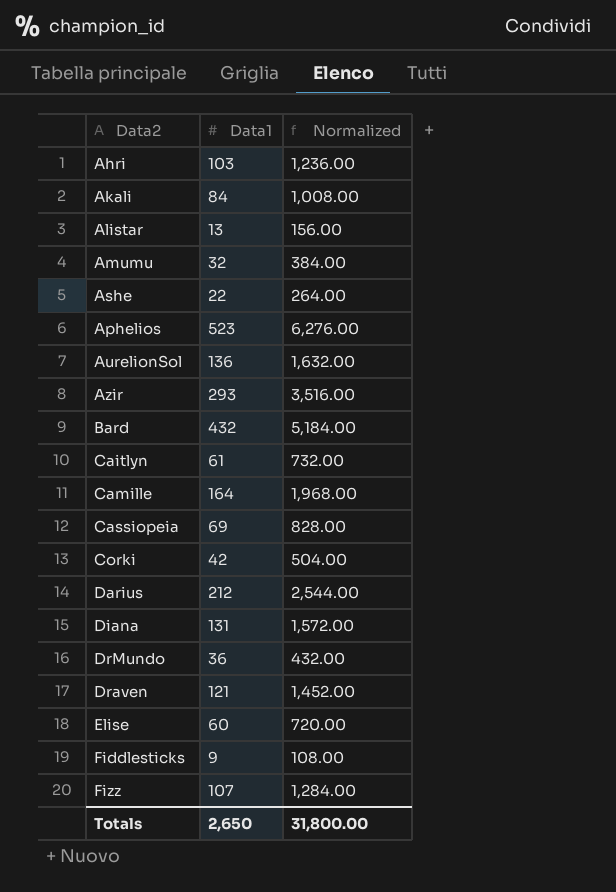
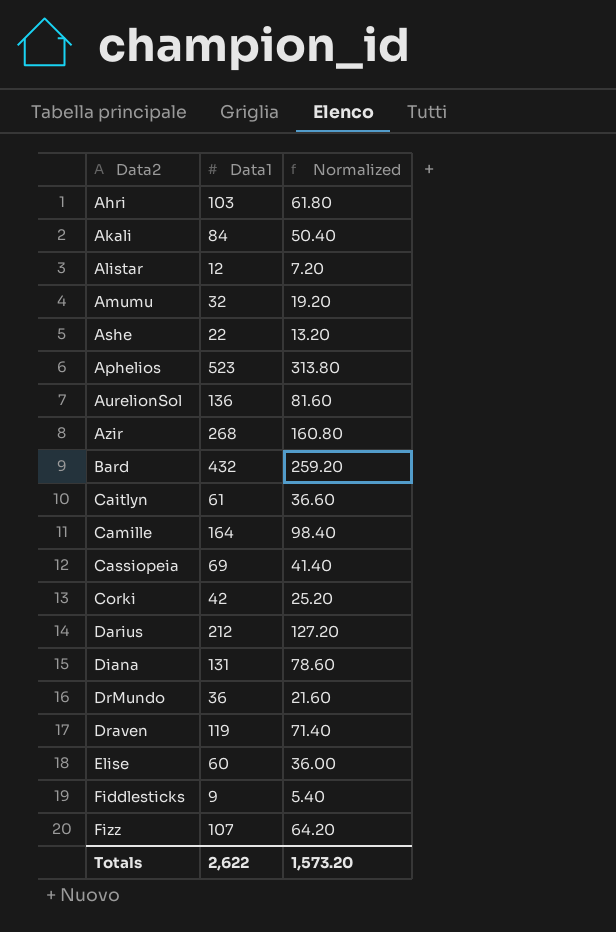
column Normalized | formula: [Data1] * 12 -> [Data1] * 0.6
Alistar | Data1: 13 -> 12
Azir | Data1: 293 -> 268
Draven | Data1: 121 -> 119
Totals | Data1: 2,650 -> 2,622
Totals | Normalized: 31,800.00 -> 1,573.20

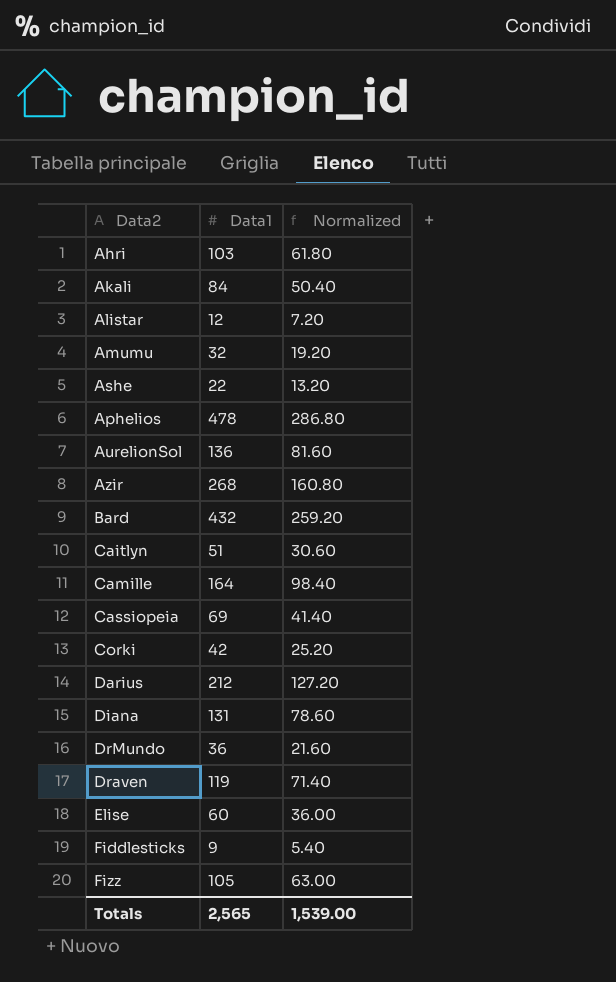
Aphelios | Data1: 523 -> 478
Aphelios | Normalized: 313.80 -> 286.80
Caitlyn | Data1: 61 -> 51
Caitlyn | Normalized: 36.60 -> 30.60
Fizz | Data1: 107 -> 105
Fizz | Normalized: 64.20 -> 63.00
Totals | Data1: 2,622 -> 2,565
Totals | Normalized: 1,573.20 -> 1,539.00

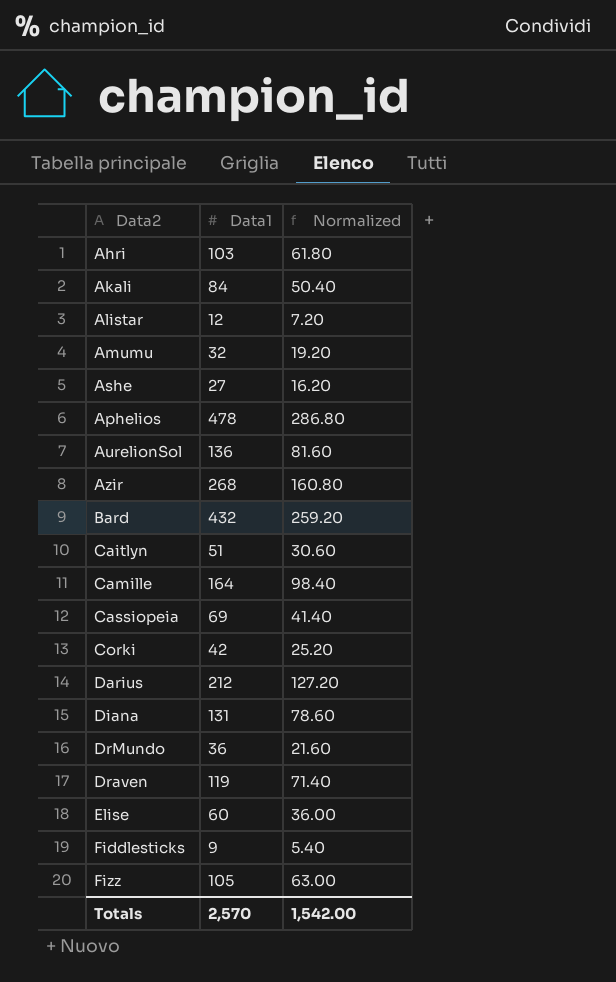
Ashe | Data1: 22 -> 27
Ashe | Normalized: 13.20 -> 16.20
Totals | Data1: 2,565 -> 2,570
Totals | Normalized: 1,539.00 -> 1,542.00

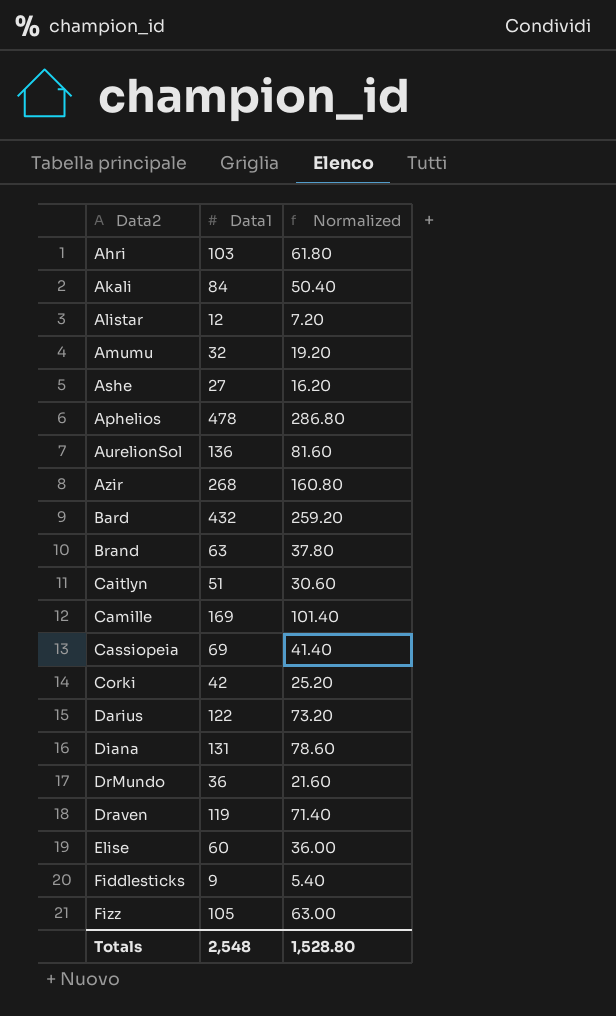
row Brand: none -> 63 | 37.80
Camille | Data1: 164 -> 169
Camille | Normalized: 98.40 -> 101.40
Darius | Data1: 212 -> 122
Darius | Normalized: 127.20 -> 73.20
Totals | Data1: 2,570 -> 2,548
Totals | Normalized: 1,542.00 -> 1,528.80

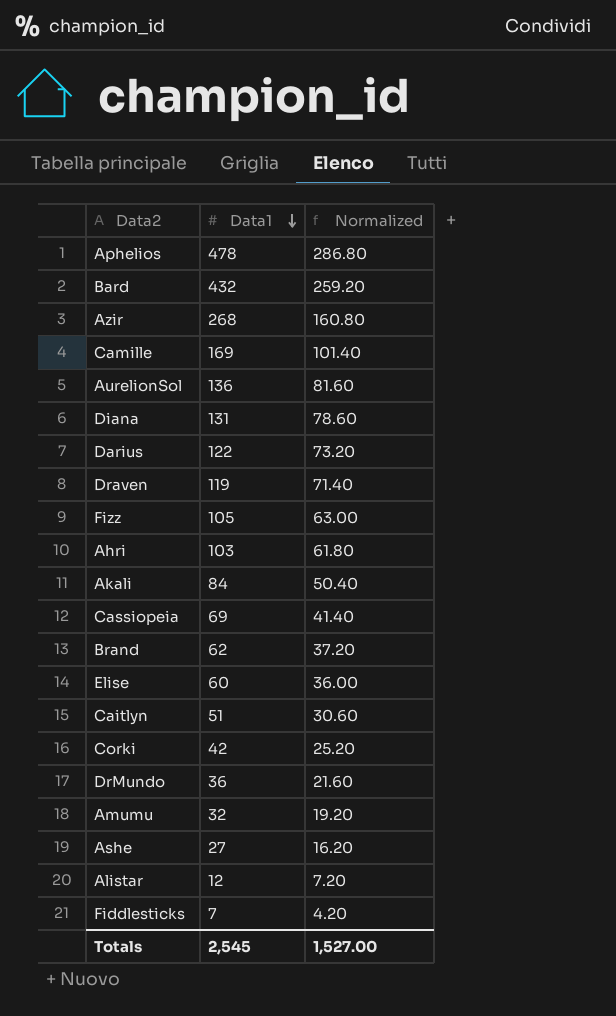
row order: none -> Data1 descending
Brand | Data1: 63 -> 62
Brand | Normalized: 37.80 -> 37.20
Fiddlesticks | Data1: 9 -> 7
Fiddlesticks | Normalized: 5.40 -> 4.20
Totals | Data1: 2,548 -> 2,545
Totals | Normalized: 1,528.80 -> 1,527.00

